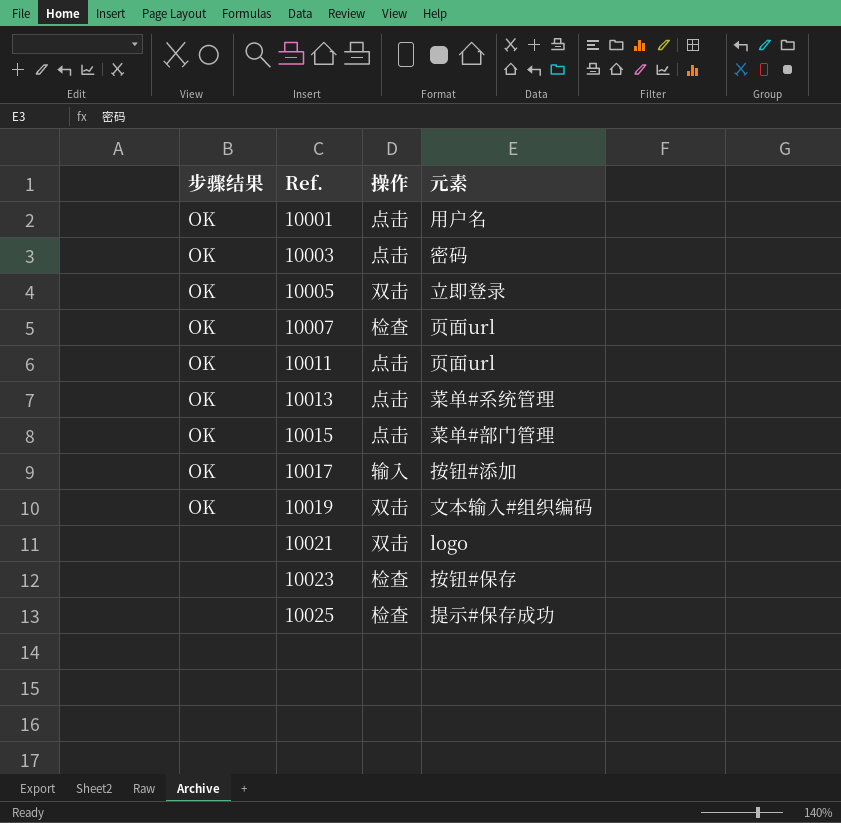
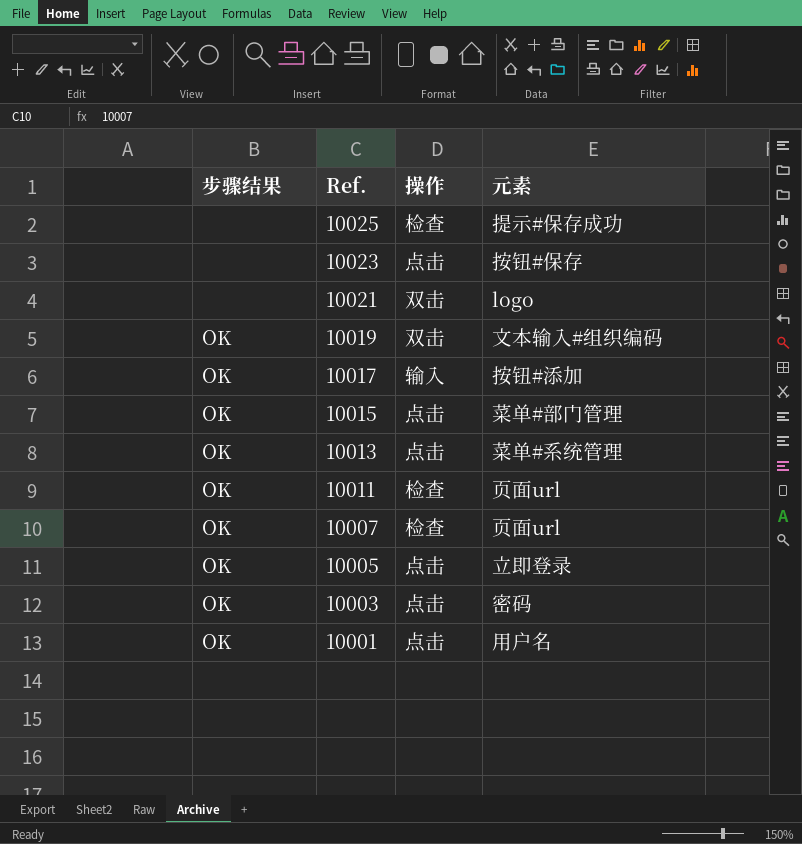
row order: Ref. ascending -> Ref. descending
10023 | 操作: 检查 -> 点击
10011 | 操作: 点击 -> 检查
10005 | 操作: 双击 -> 点击

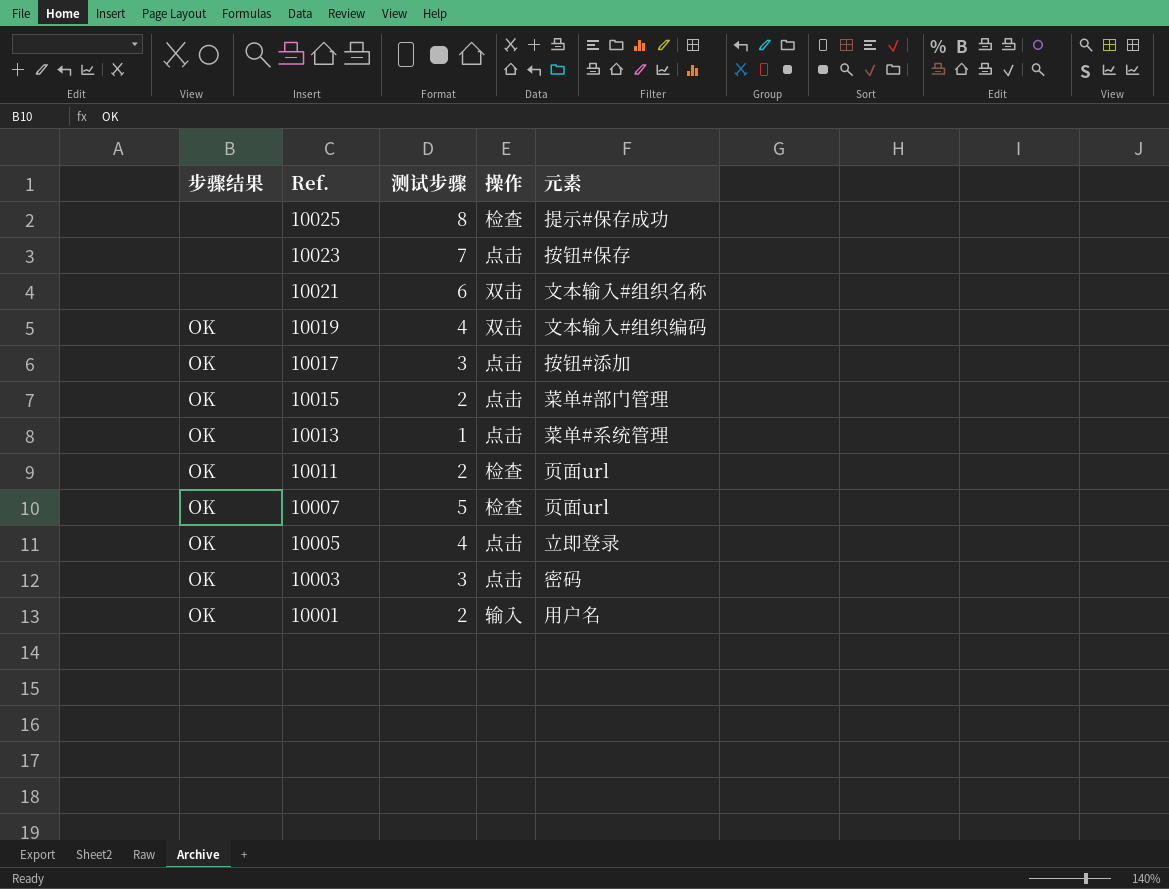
column 测试步骤 | position: none -> 3
10021 | 元素: logo -> 文本输入#组织名称
10017 | 操作: 输入 -> 点击
10001 | 操作: 点击 -> 输入

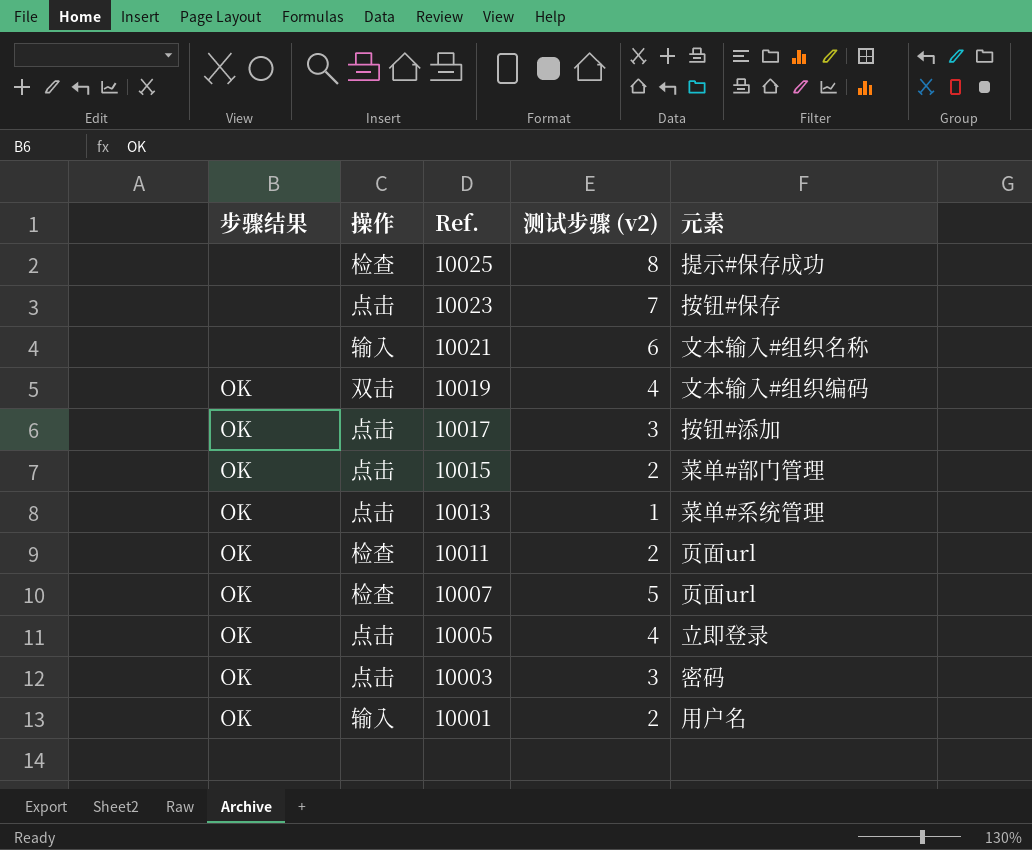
column 操作 | position: 4 -> 2
column name: 测试步骤 -> 测试步骤 (v2)
10021 | 操作: 双击 -> 输入

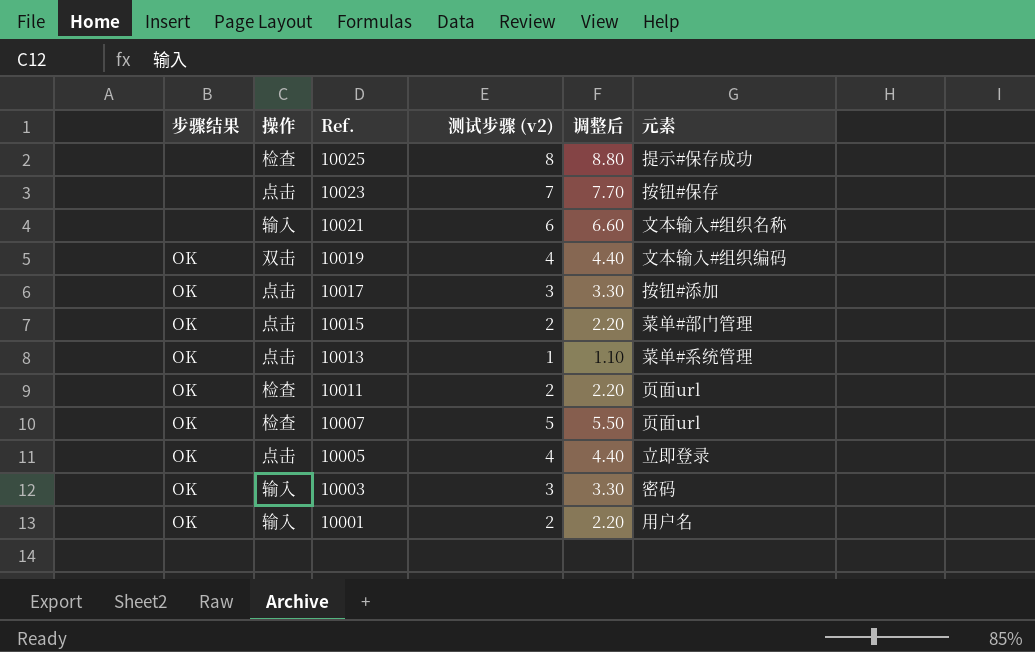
column 调整后 | formula: none -> [测试步骤 (v2)] * 1.1
10003 | 操作: 点击 -> 输入

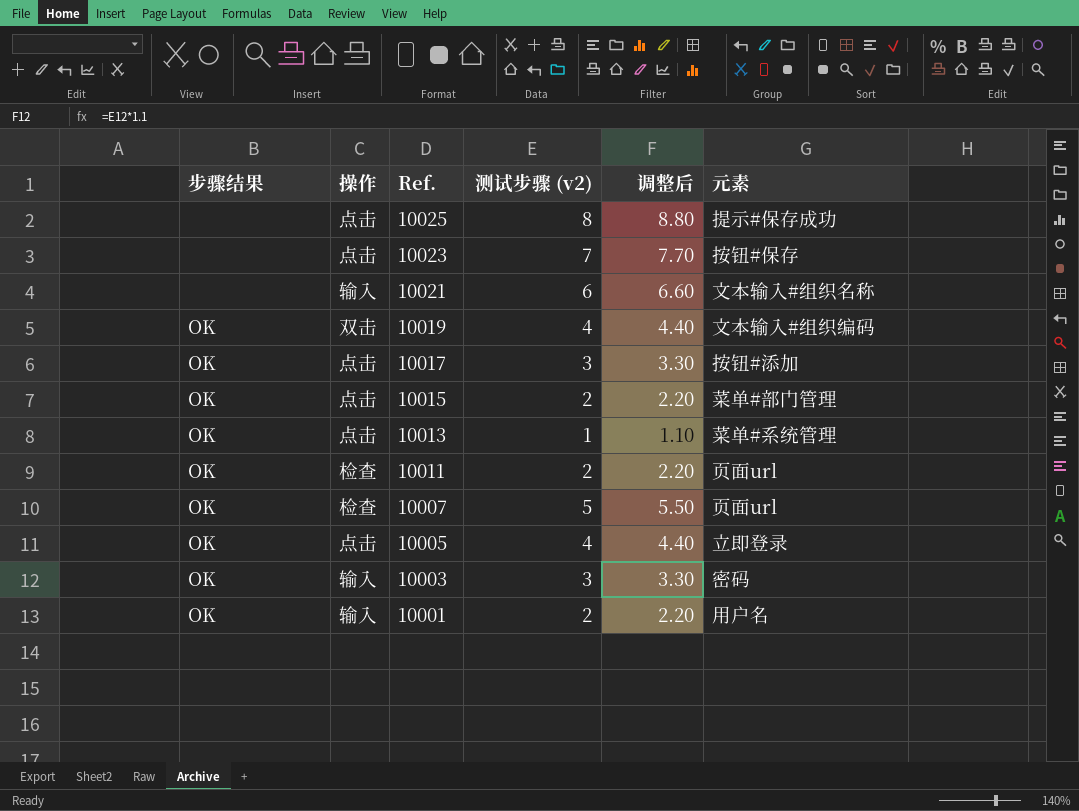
10025 | 操作: 检查 -> 点击

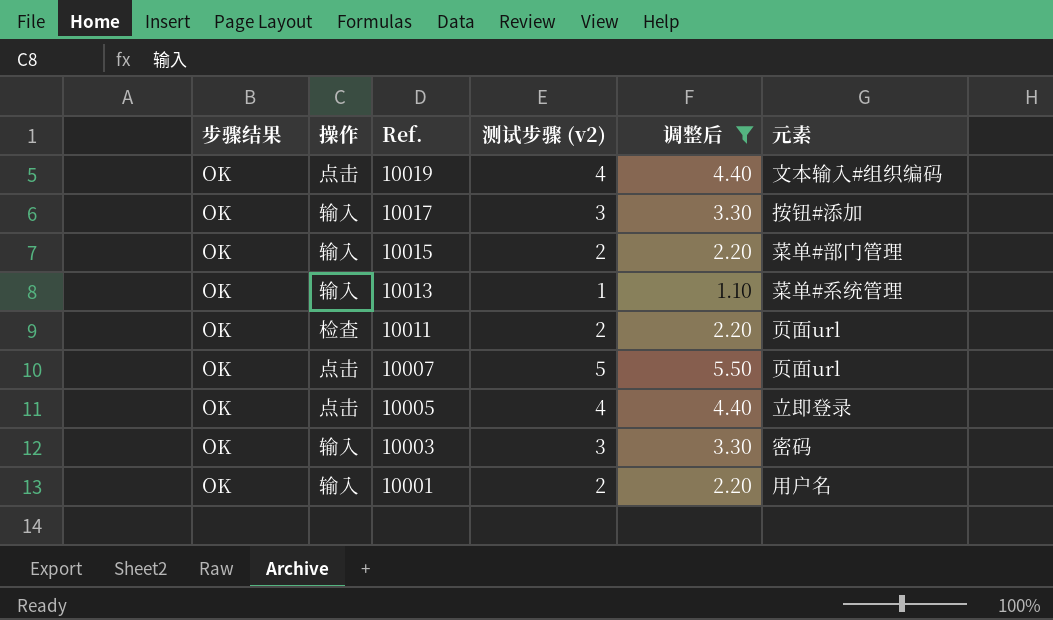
filter: none -> 调整后 <= 5.50
10019 | 操作: 双击 -> 点击
10017 | 操作: 点击 -> 输入
10015 | 操作: 点击 -> 输入
10013 | 操作: 点击 -> 输入
10007 | 操作: 检查 -> 点击

